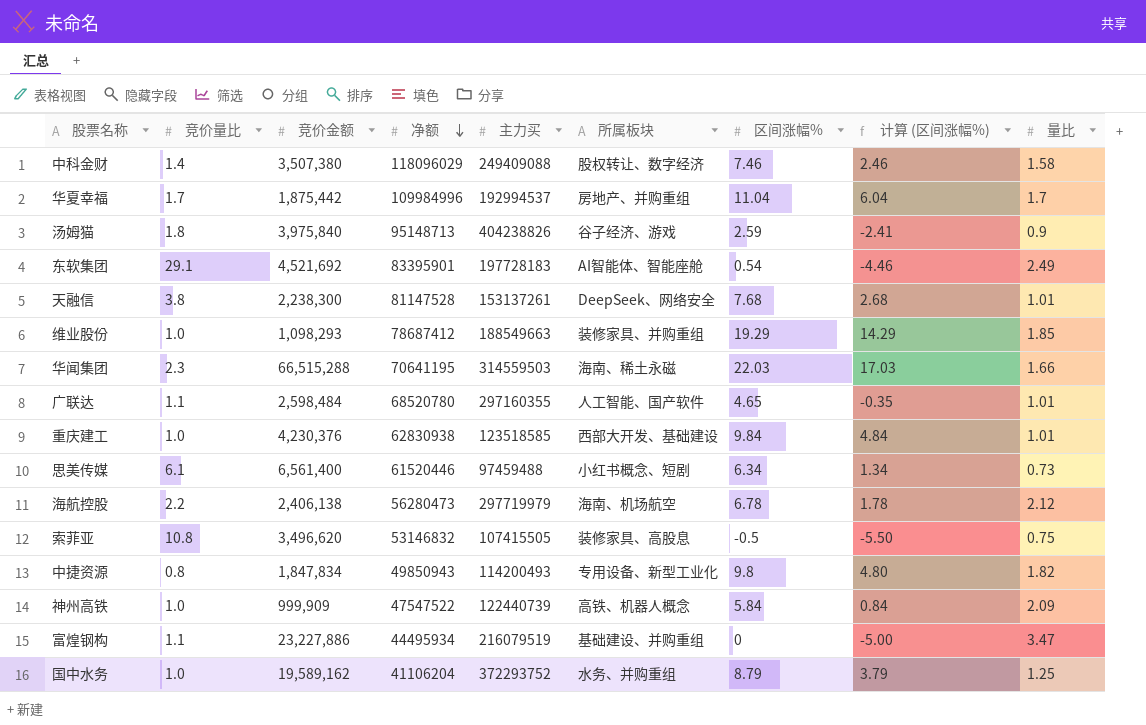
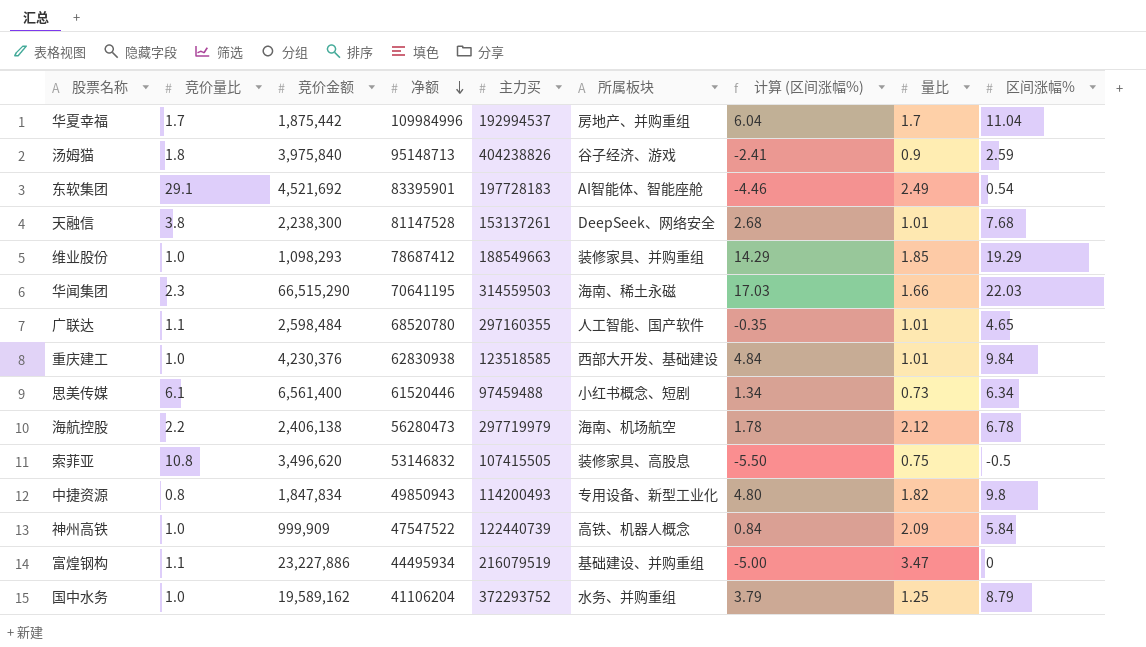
column 区间涨幅% | position: 7 -> 9
row 中科金财: 1.4 | 3,507,380 | 118096029 | 249409088 | 股权转让、数字经济 | 7.46 | 2.46 | 1.58 -> none
华闻集团 | 竞价金额: 66,515,288 -> 66,515,290

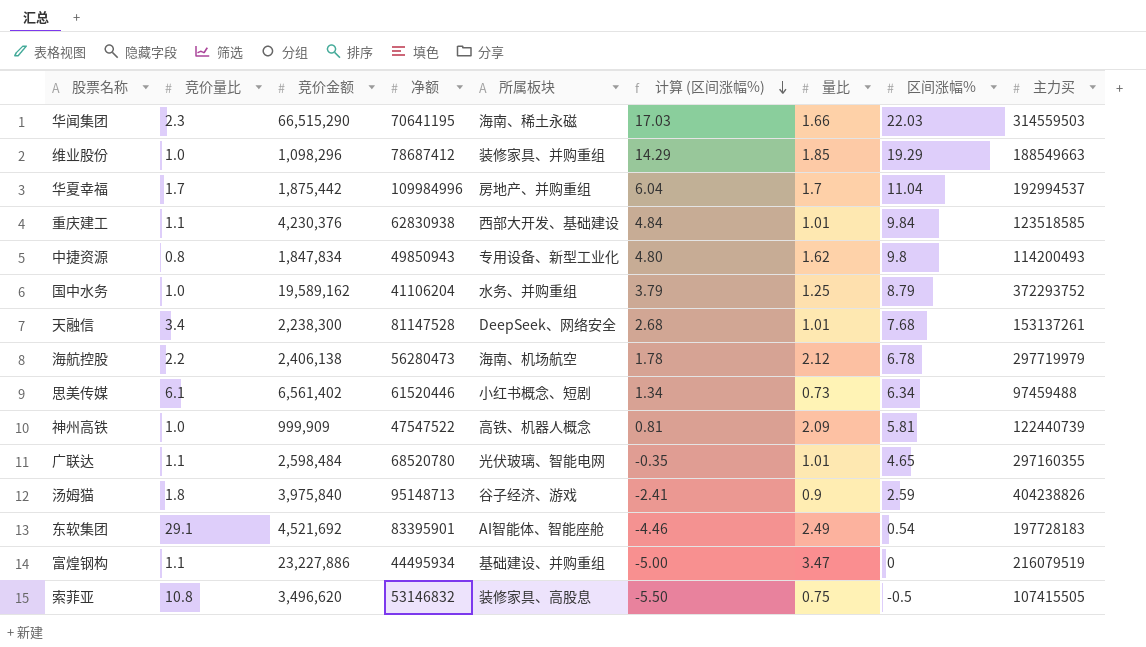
row order: 净额 descending -> 计算 (区间涨幅%) descending
column 主力买 | position: 5 -> 9
维业股份 | 竞价金额: 1,098,293 -> 1,098,296
重庆建工 | 竞价量比: 1.0 -> 1.1
中捷资源 | 量比: 1.82 -> 1.62
天融信 | 竞价量比: 3.8 -> 3.4
思美传媒 | 竞价金额: 6,561,400 -> 6,561,402
神州高铁 | 计算 (区间涨幅%): 0.84 -> 0.81
神州高铁 | 区间涨幅%: 5.84 -> 5.81
广联达 | 所属板块: 人工智能、国产软件 -> 光伏玻璃、智能电网

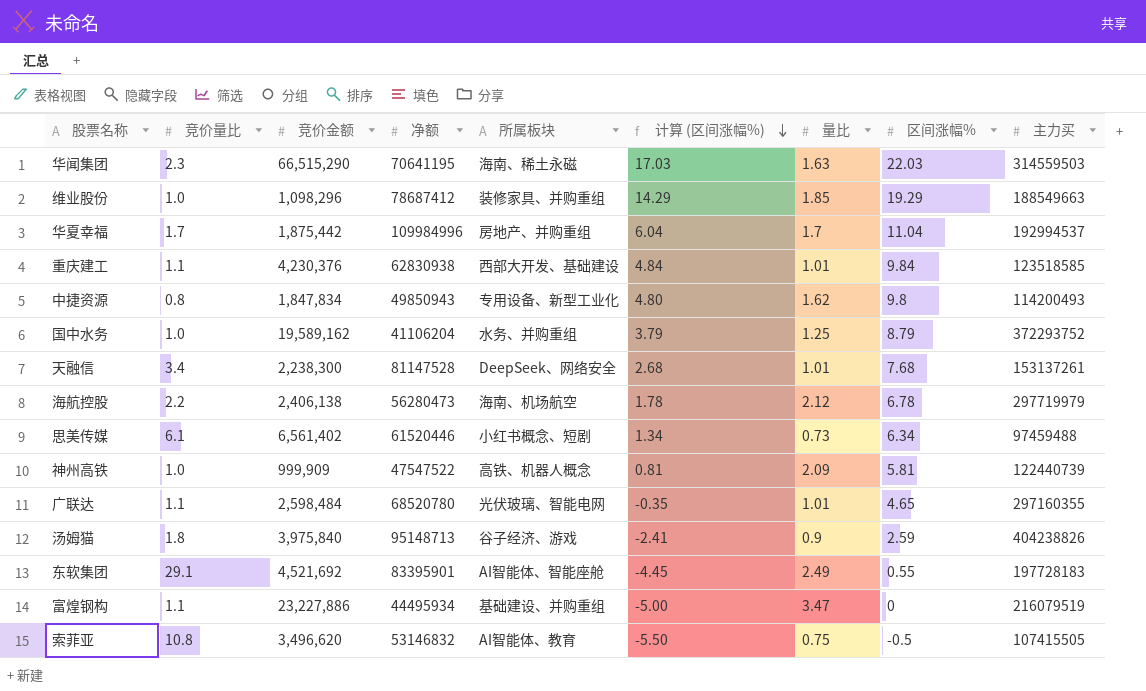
华闻集团 | 量比: 1.66 -> 1.63
东软集团 | 计算 (区间涨幅%): -4.46 -> -4.45
东软集团 | 区间涨幅%: 0.54 -> 0.55
索菲亚 | 所属板块: 装修家具、高股息 -> AI智能体、教育

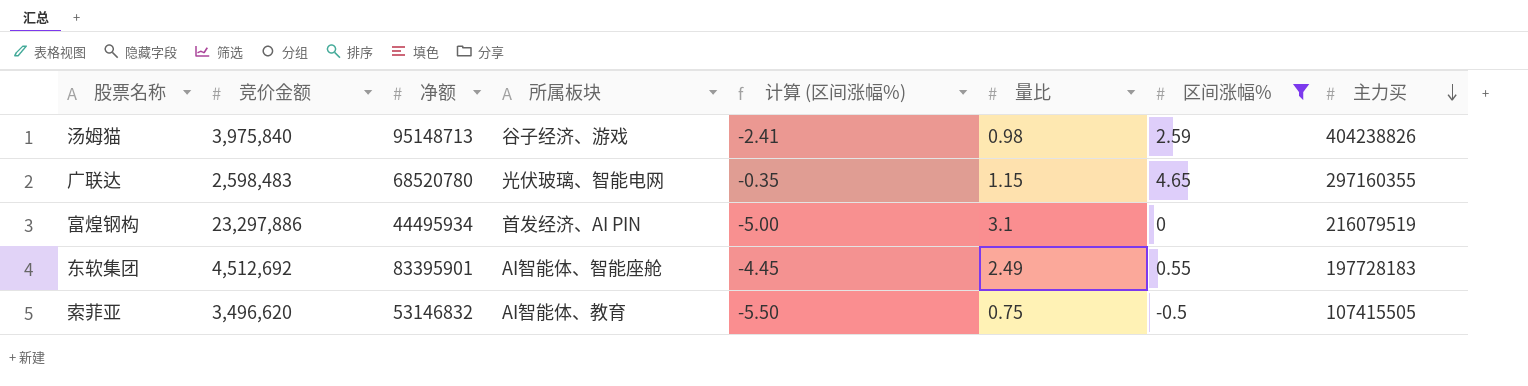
filter: none -> 区间涨幅% <= 4.65
row order: 计算 (区间涨幅%) descending -> 主力买 descending
column 竞价量比 | position: 2 -> none
汤姆猫 | 量比: 0.9 -> 0.98
广联达 | 竞价金额: 2,598,484 -> 2,598,483
广联达 | 量比: 1.01 -> 1.15
富煌钢构 | 竞价金额: 23,227,886 -> 23,297,886
富煌钢构 | 所属板块: 基础建设、并购重组 -> 首发经济、AI PIN
富煌钢构 | 量比: 3.47 -> 3.1
东软集团 | 竞价金额: 4,521,692 -> 4,512,692

